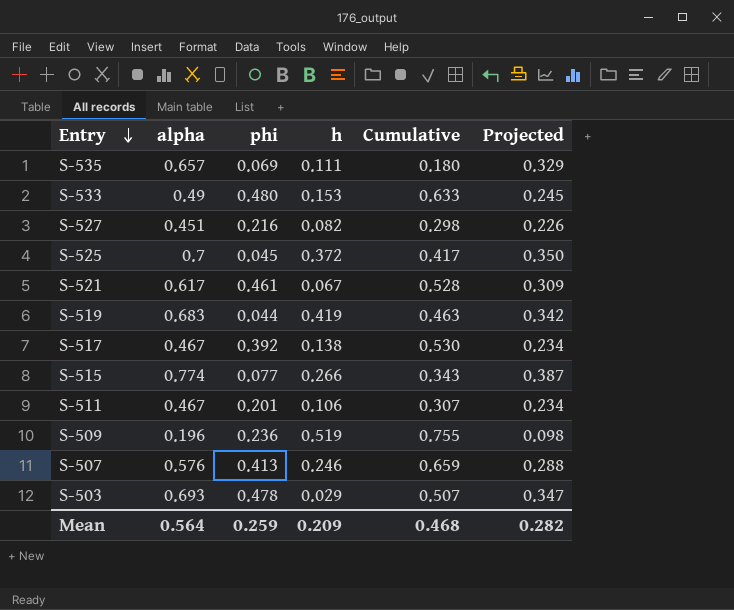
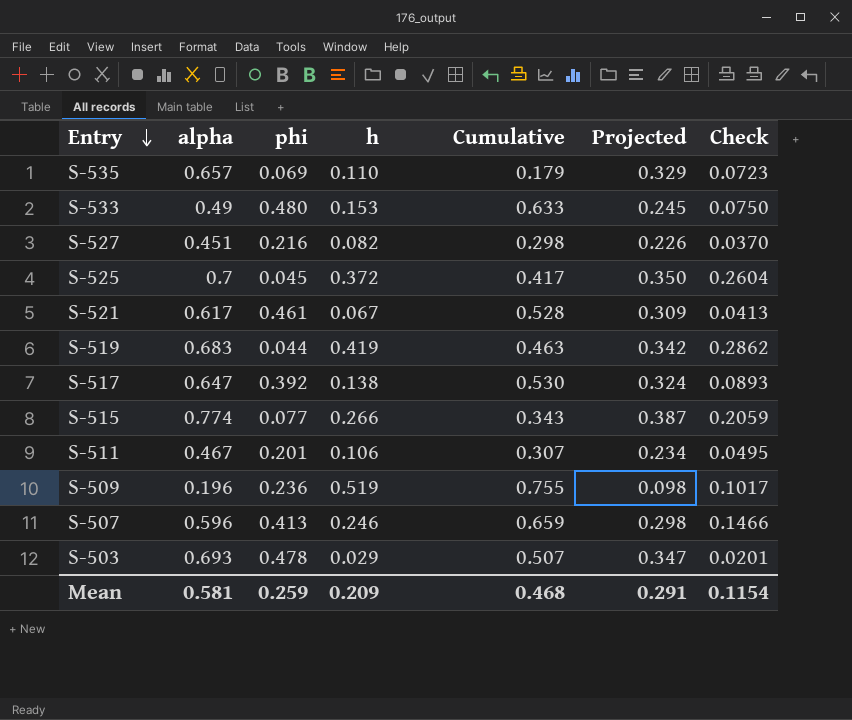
column Check | formula: none -> [alpha] * [h]
S-535 | h: 0.111 -> 0.110
S-535 | Cumulative: 0.180 -> 0.179
S-517 | alpha: 0.467 -> 0.647
S-517 | Projected: 0.234 -> 0.324
S-507 | alpha: 0.576 -> 0.596
S-507 | Projected: 0.288 -> 0.298
Mean | alpha: 0.564 -> 0.581
Mean | Projected: 0.282 -> 0.291

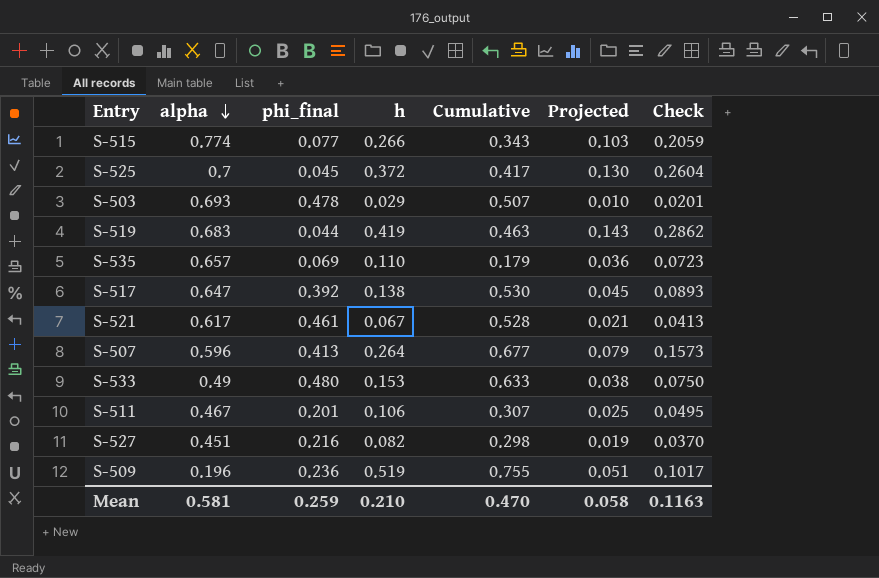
row order: Entry descending -> alpha descending
column name: phi -> phi_final
column Projected | formula: [alpha] * 0.5 -> [Check] * 0.5
S-507 | h: 0.246 -> 0.264
S-507 | Cumulative: 0.659 -> 0.677
S-507 | Check: 0.1466 -> 0.1573
Mean | h: 0.209 -> 0.210
Mean | Cumulative: 0.468 -> 0.470
Mean | Projected: 0.291 -> 0.058
Mean | Check: 0.1154 -> 0.1163

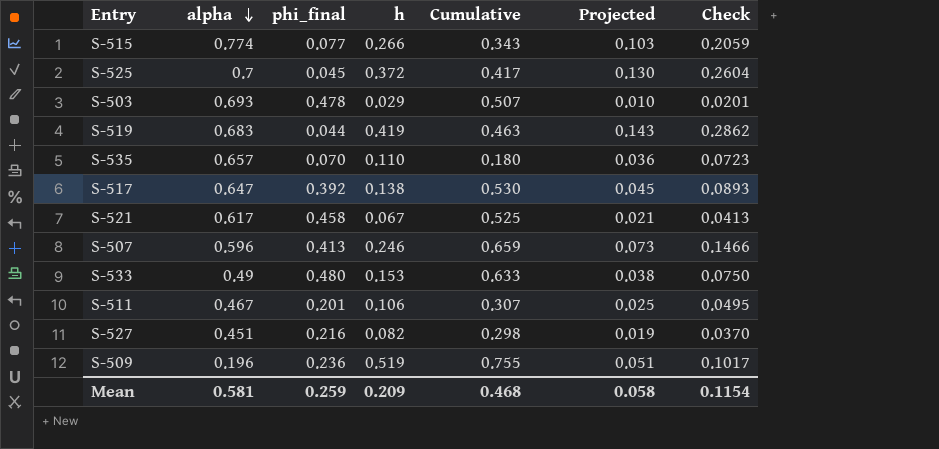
S-535 | phi_final: 0.069 -> 0.070
S-535 | Cumulative: 0.179 -> 0.180
S-521 | phi_final: 0.461 -> 0.458
S-521 | Cumulative: 0.528 -> 0.525
S-507 | h: 0.264 -> 0.246
S-507 | Cumulative: 0.677 -> 0.659
S-507 | Projected: 0.079 -> 0.073
S-507 | Check: 0.1573 -> 0.1466
Mean | h: 0.210 -> 0.209
Mean | Cumulative: 0.470 -> 0.468
Mean | Check: 0.1163 -> 0.1154

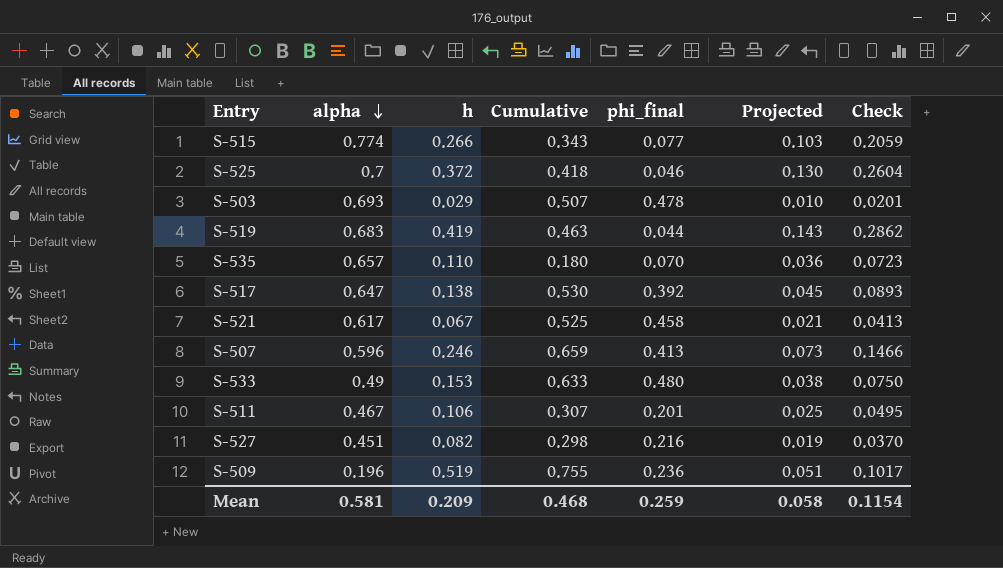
column phi_final | position: 3 -> 5
S-525 | Cumulative: 0.417 -> 0.418
S-525 | phi_final: 0.045 -> 0.046

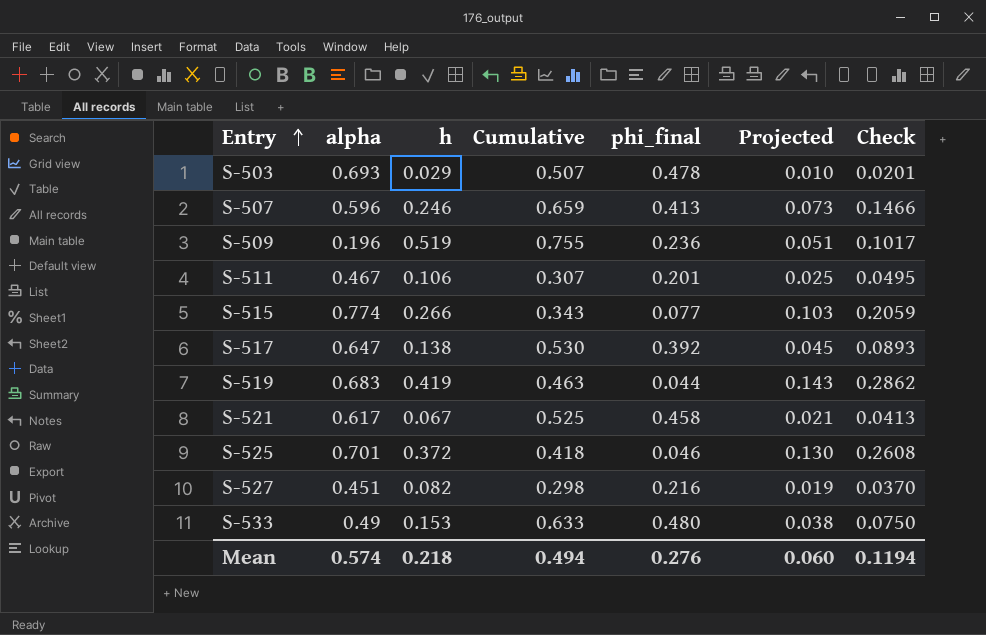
row order: alpha descending -> Entry ascending
row S-535: 0.657 | 0.110 | 0.180 | 0.070 | 0.036 | 0.0723 -> none
S-525 | alpha: 0.7 -> 0.701
S-525 | Check: 0.2604 -> 0.2608
Mean | alpha: 0.581 -> 0.574
Mean | h: 0.209 -> 0.218
Mean | Cumulative: 0.468 -> 0.494
Mean | phi_final: 0.259 -> 0.276
Mean | Projected: 0.058 -> 0.060
Mean | Check: 0.1154 -> 0.1194

